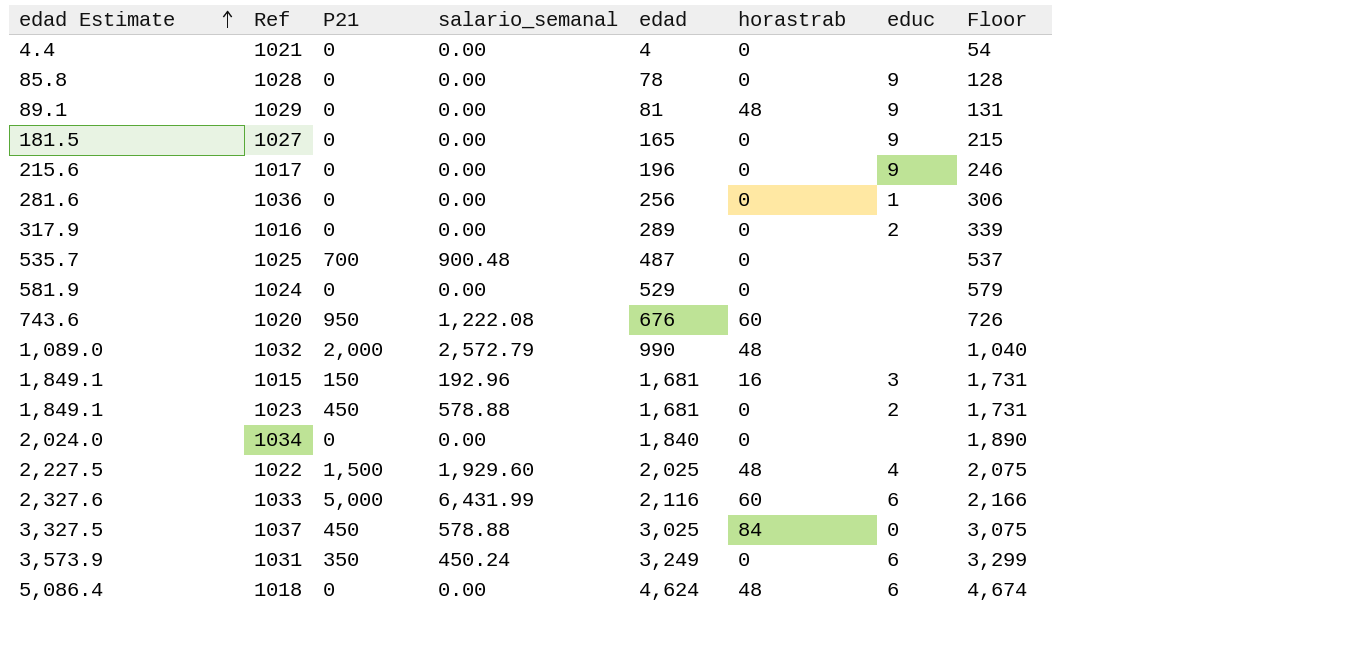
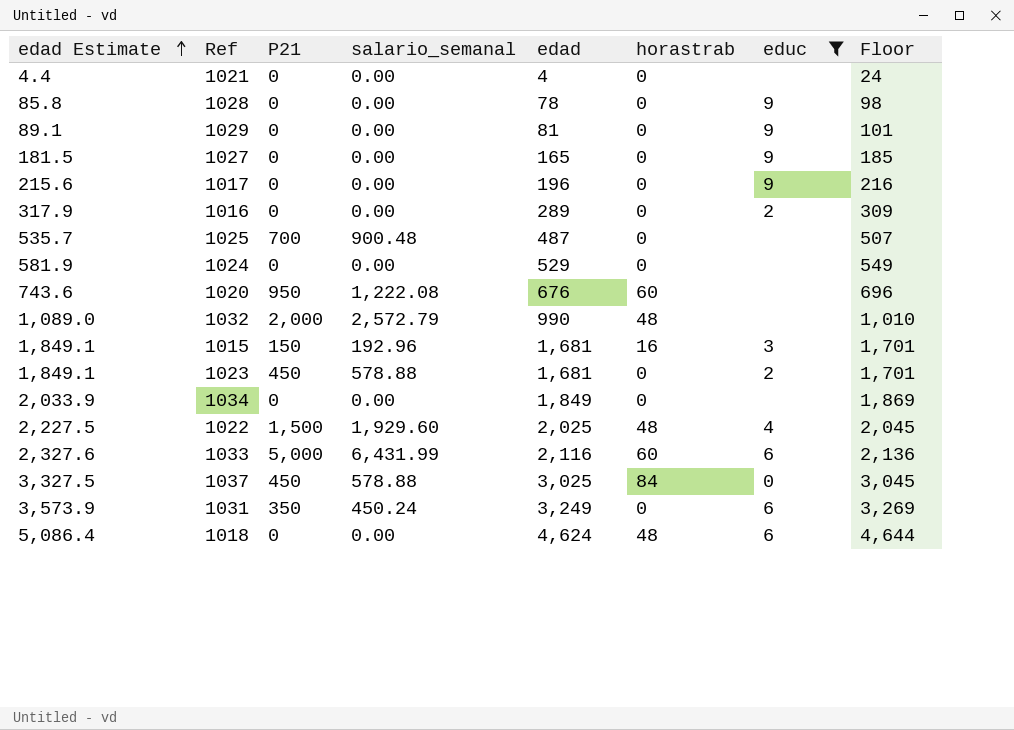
filter: none -> educ != 1
column Floor | formula: [edad] + 50 -> [edad] + 20
1029 | horastrab: 48 -> 0
1034 | edad Estimate: 2,024.0 -> 2,033.9
1034 | edad: 1,840 -> 1,849

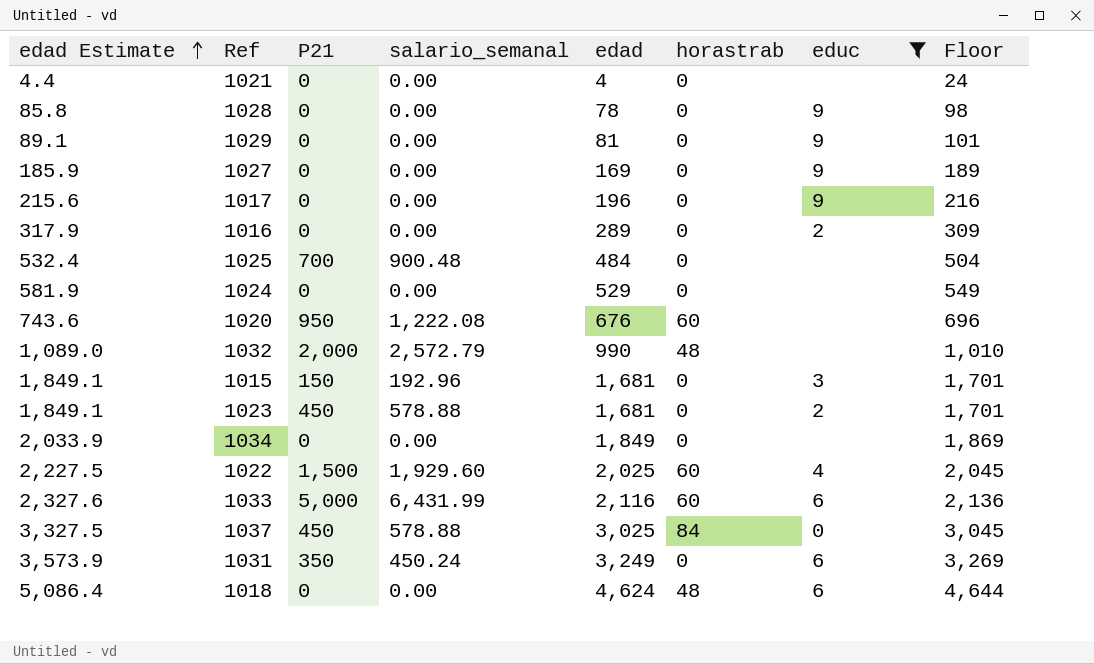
1027 | edad Estimate: 181.5 -> 185.9
1027 | edad: 165 -> 169
1027 | Floor: 185 -> 189
1025 | edad Estimate: 535.7 -> 532.4
1025 | edad: 487 -> 484
1025 | Floor: 507 -> 504
1015 | horastrab: 16 -> 0
1022 | horastrab: 48 -> 60

